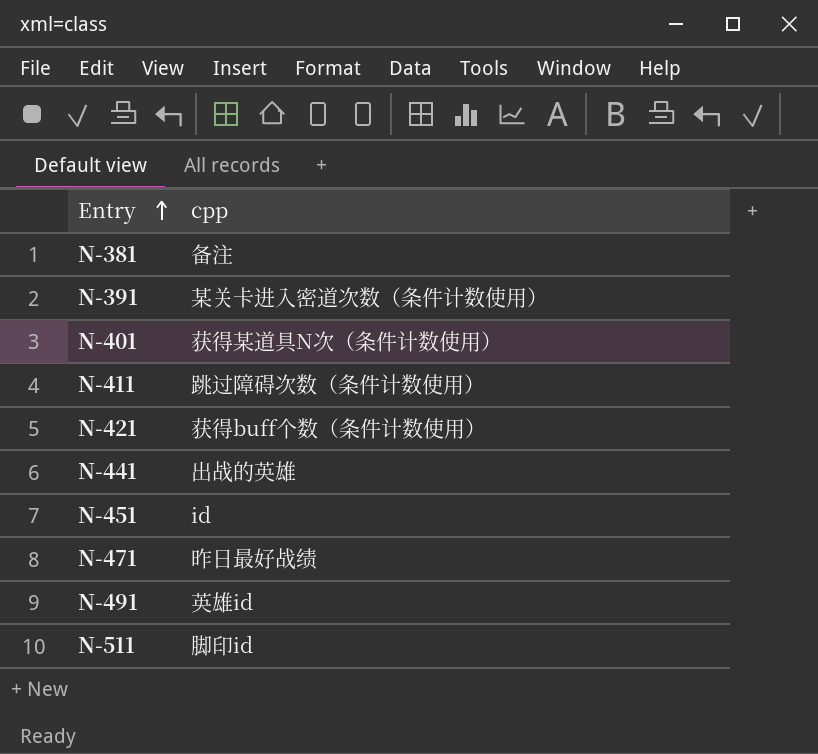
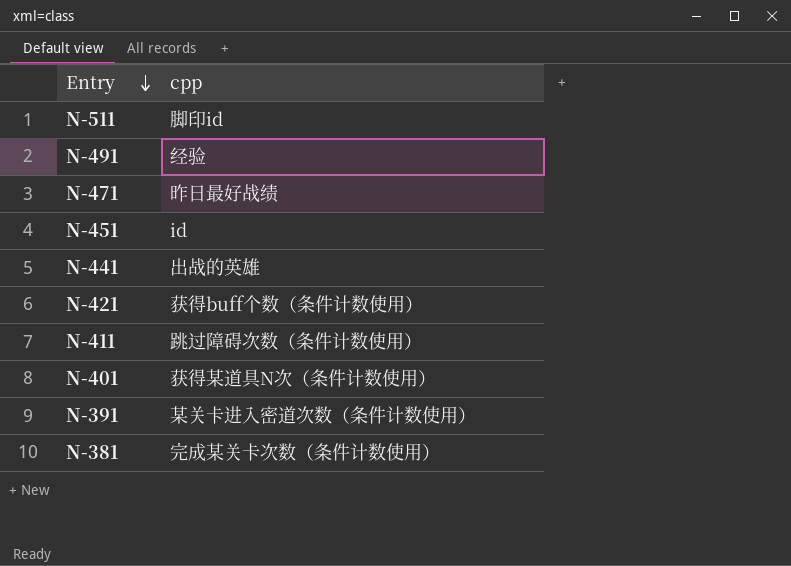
row order: Entry ascending -> Entry descending
N-491 | cpp: 英雄id -> 经验
N-381 | cpp: 备注 -> 完成某关卡次数（条件计数使用）

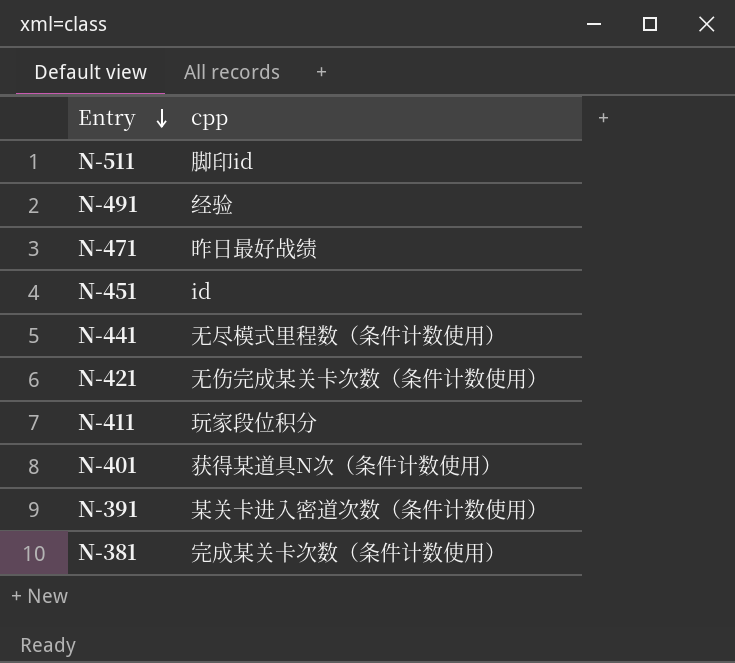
N-441 | cpp: 出战的英雄 -> 无尽模式里程数（条件计数使用）
N-421 | cpp: 获得buff个数（条件计数使用） -> 无伤完成某关卡次数（条件计数使用）
N-411 | cpp: 跳过障碍次数（条件计数使用） -> 玩家段位积分

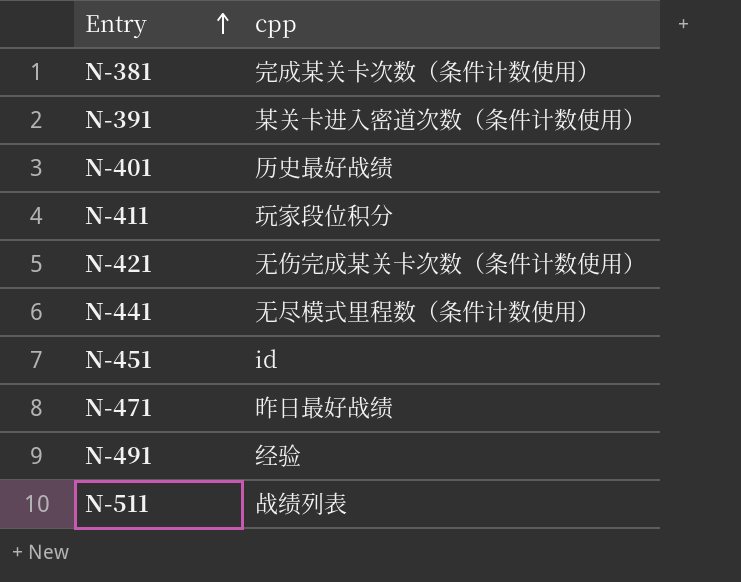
row order: Entry descending -> Entry ascending
N-401 | cpp: 获得某道具N次（条件计数使用） -> 历史最好战绩
N-511 | cpp: 脚印id -> 战绩列表

